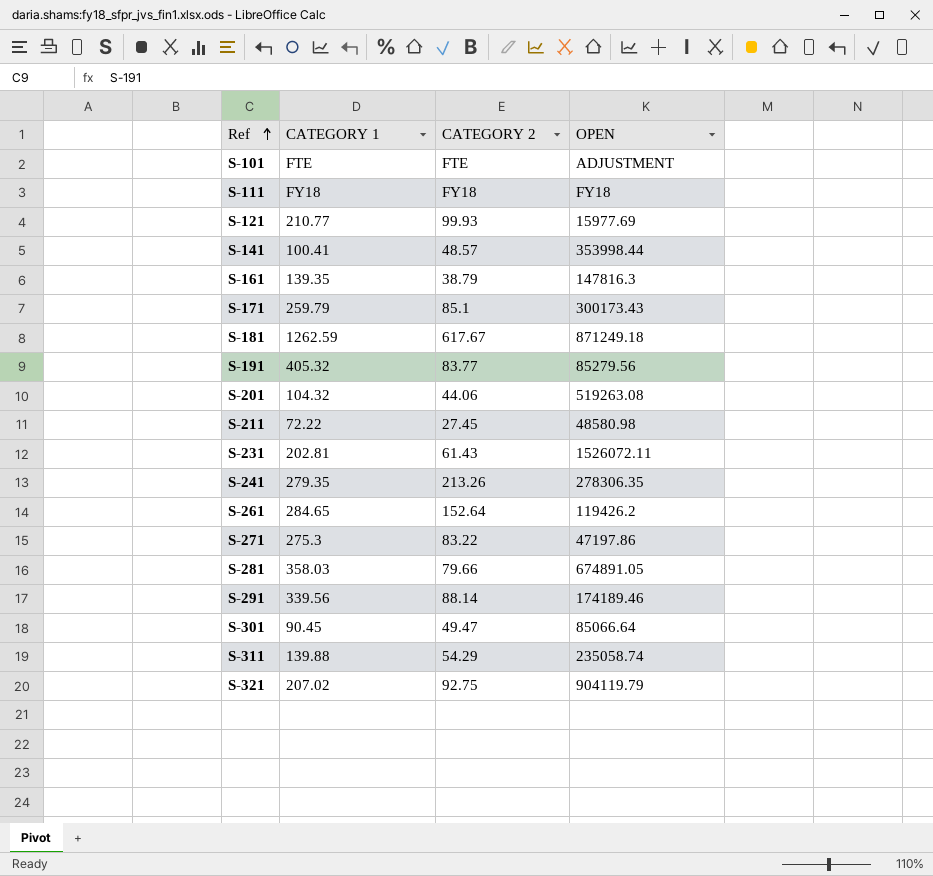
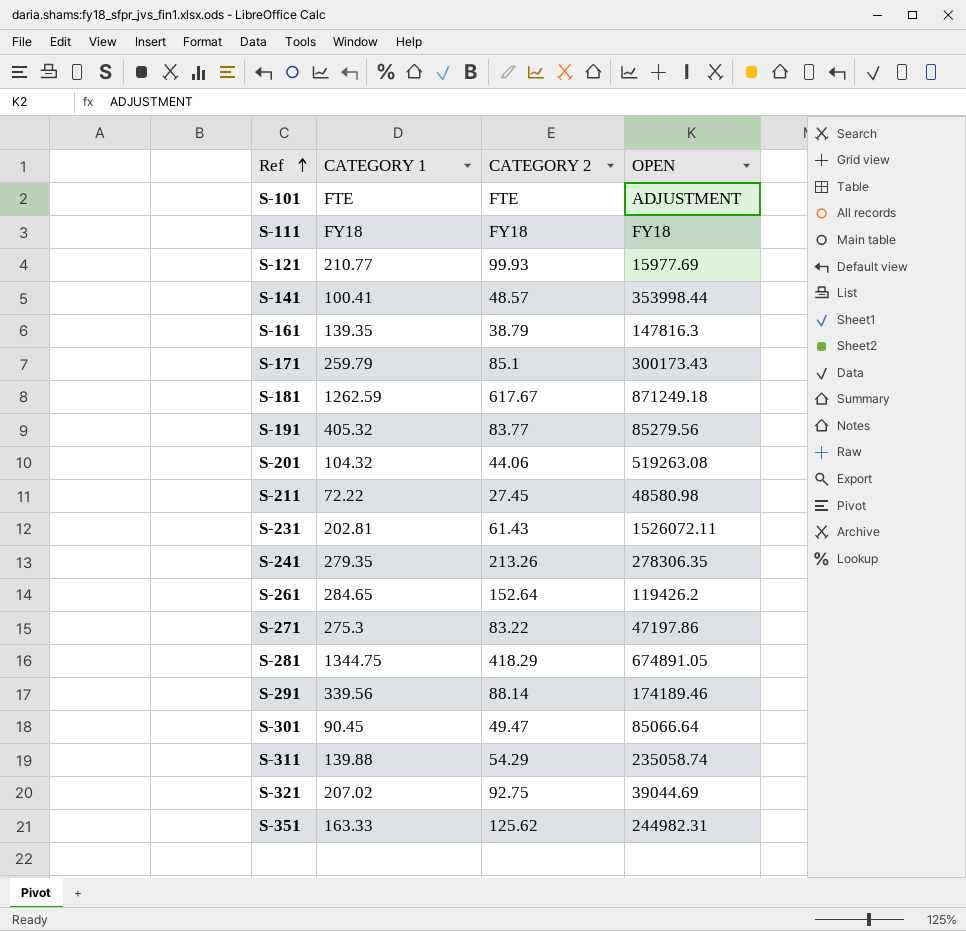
S-281 | CATEGORY 1: 358.03 -> 1344.75
S-281 | CATEGORY 2: 79.66 -> 418.29
S-321 | OPEN: 904119.79 -> 39044.69
row S-351: none -> 163.33 | 125.62 | 244982.31

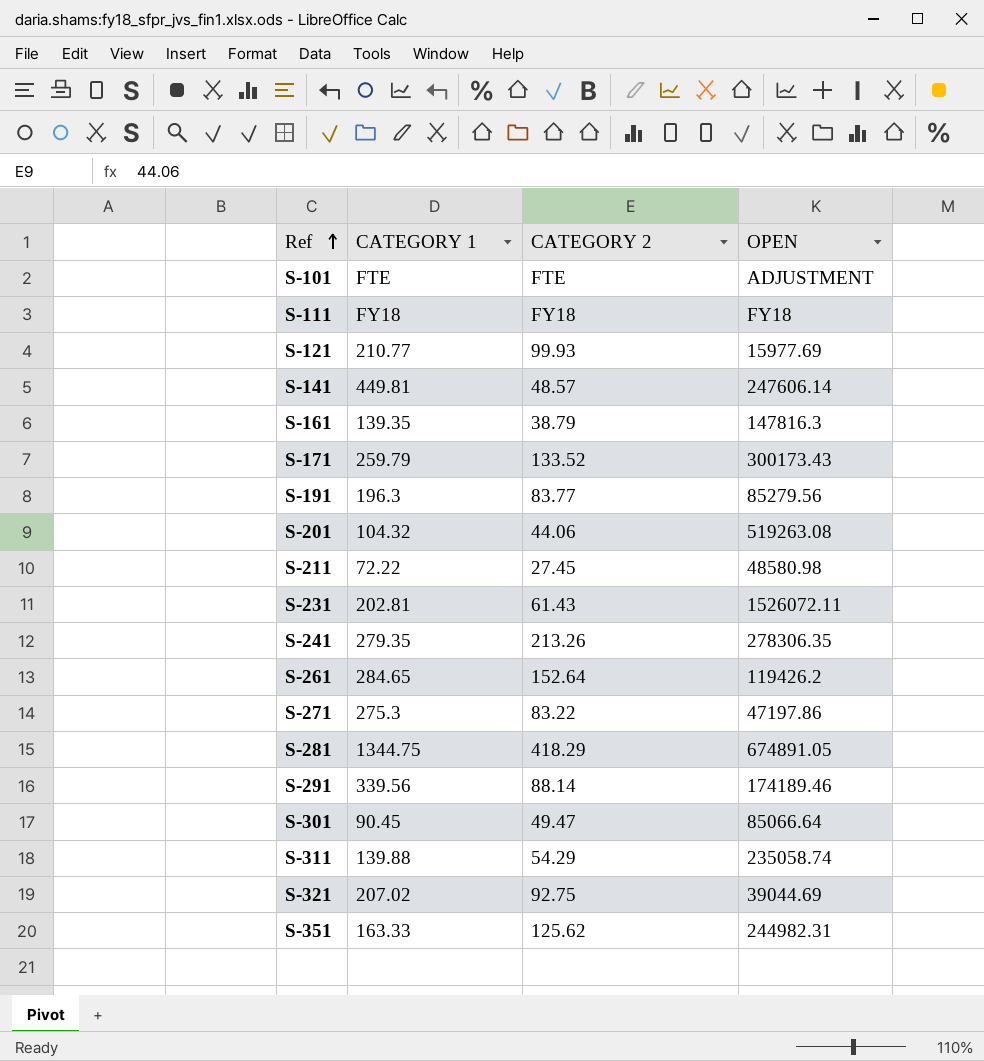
row S-181: 1262.59 | 617.67 | 871249.18 -> none
S-141 | CATEGORY 1: 100.41 -> 449.81
S-141 | OPEN: 353998.44 -> 247606.14
S-171 | CATEGORY 2: 85.1 -> 133.52
S-191 | CATEGORY 1: 405.32 -> 196.3

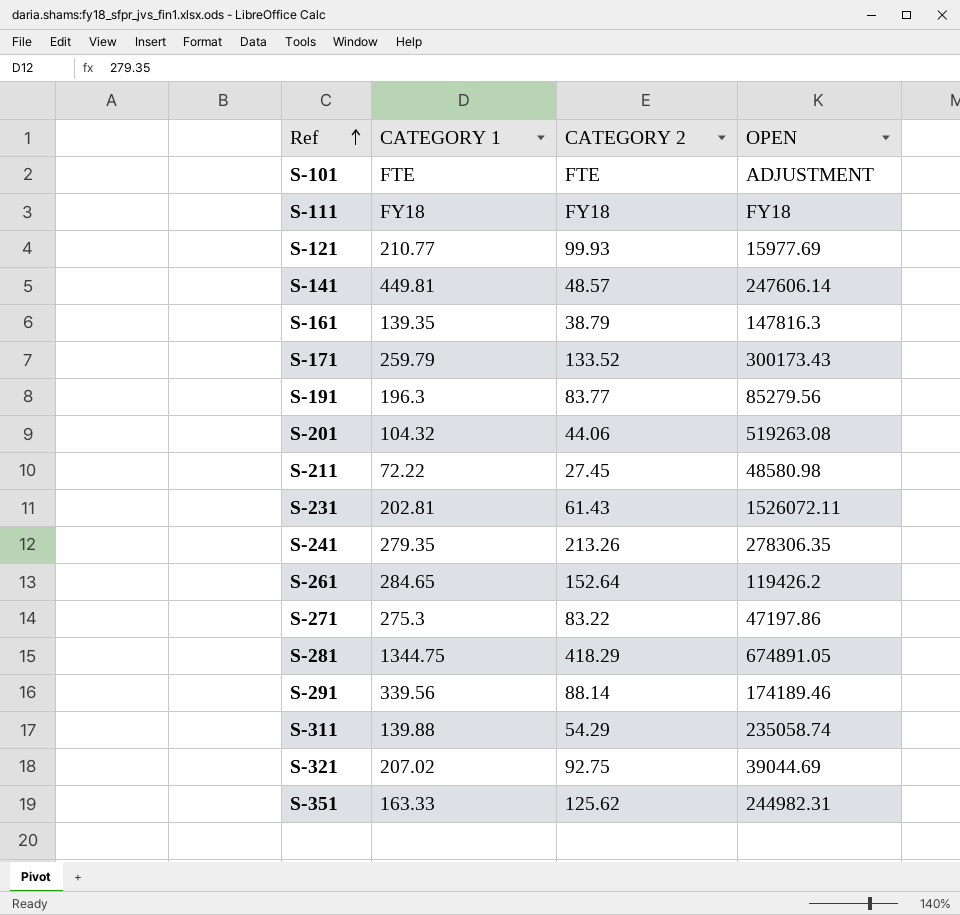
row S-301: 90.45 | 49.47 | 85066.64 -> none

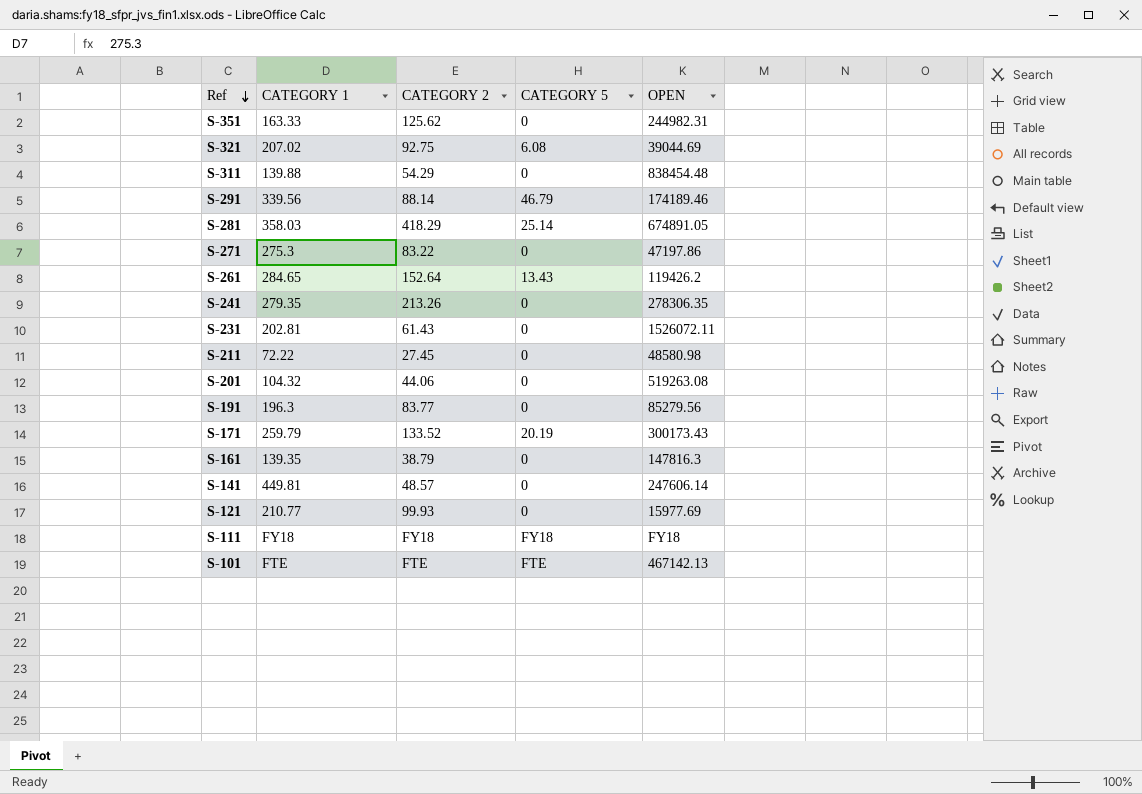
row order: Ref ascending -> Ref descending
column CATEGORY 5 | position: none -> 4
S-311 | OPEN: 235058.74 -> 838454.48
S-281 | CATEGORY 1: 1344.75 -> 358.03
S-101 | OPEN: ADJUSTMENT -> 467142.13

